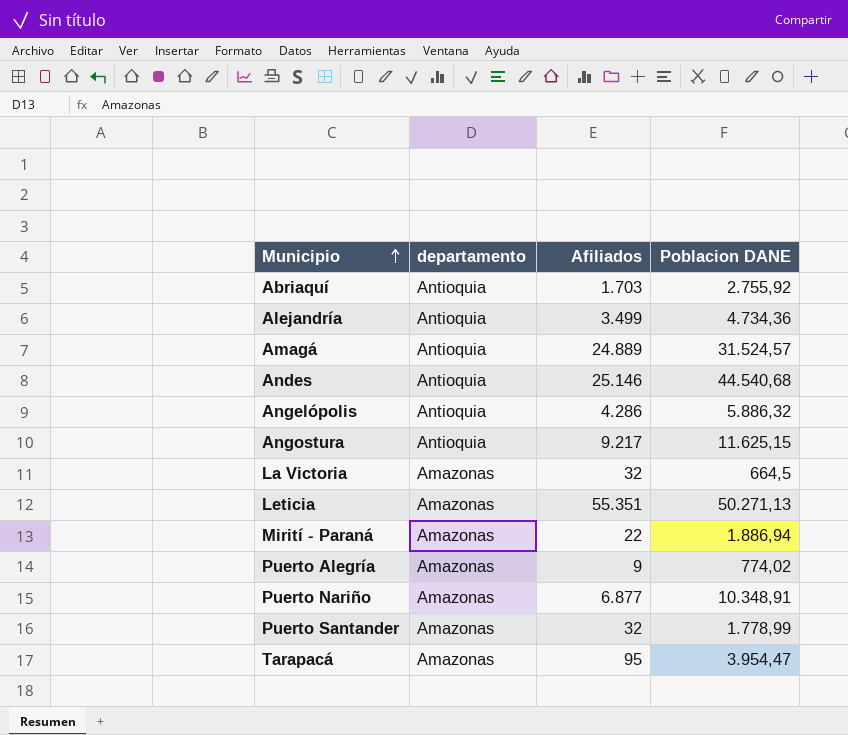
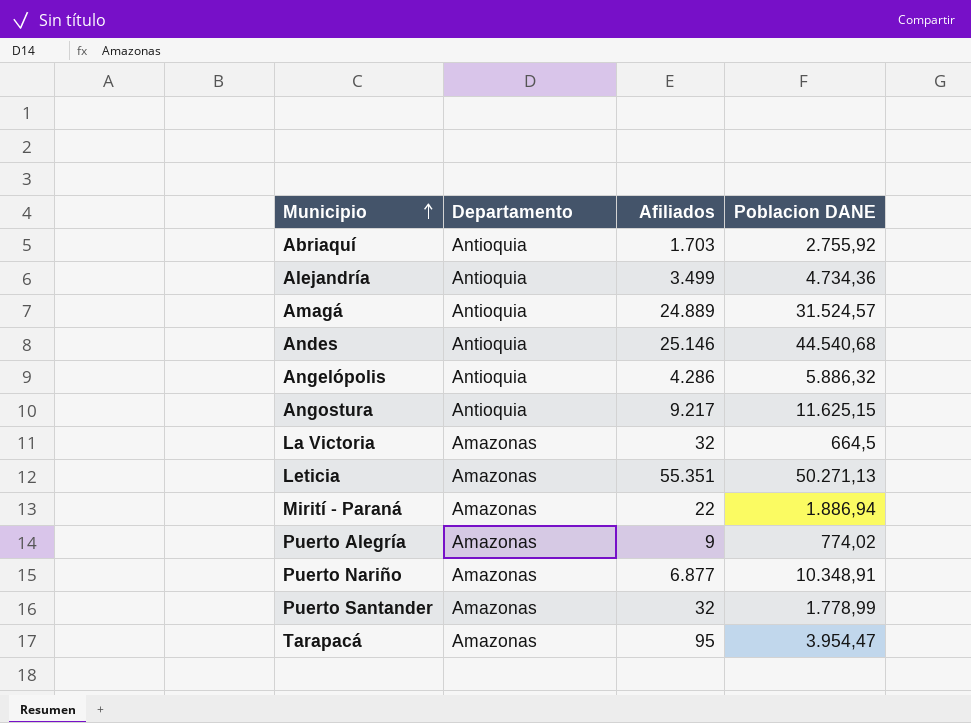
column name: departamento -> Departamento

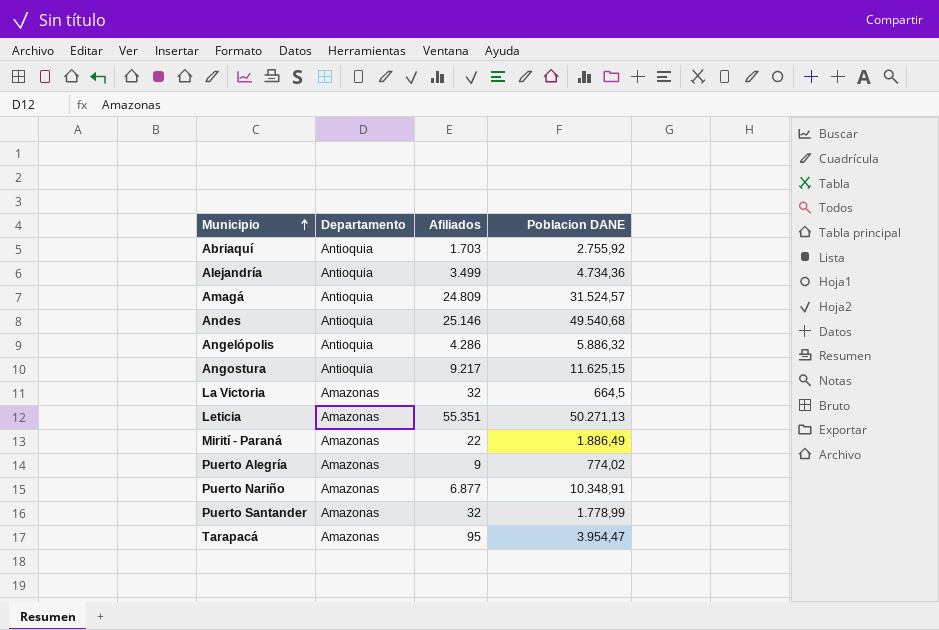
Amagá | Afiliados: 24.889 -> 24.809
Andes | Poblacion DANE: 44.540,68 -> 49.540,68
Mirití - Paraná | Poblacion DANE: 1.886,94 -> 1.886,49

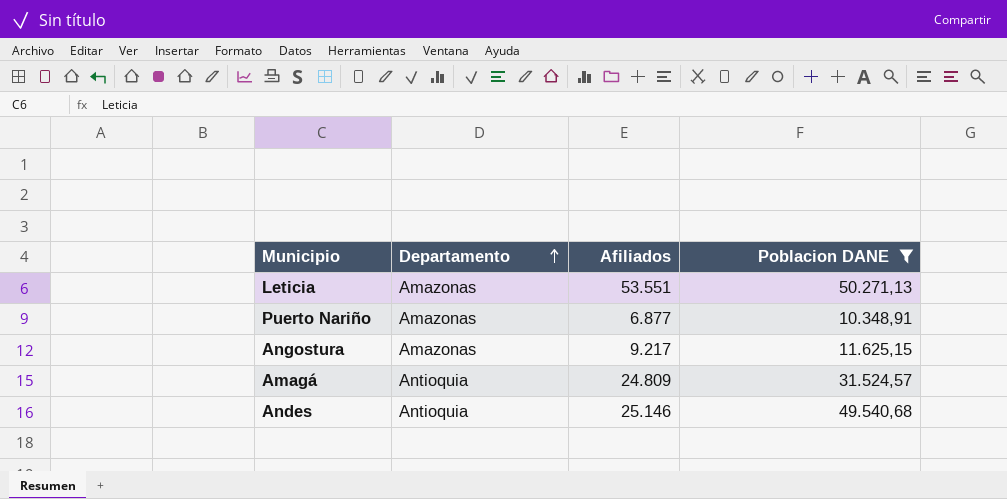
filter: none -> Poblacion DANE >= 10.348,91
row order: Municipio ascending -> Departamento ascending
Leticia | Afiliados: 55.351 -> 53.551
Angostura | Departamento: Antioquia -> Amazonas

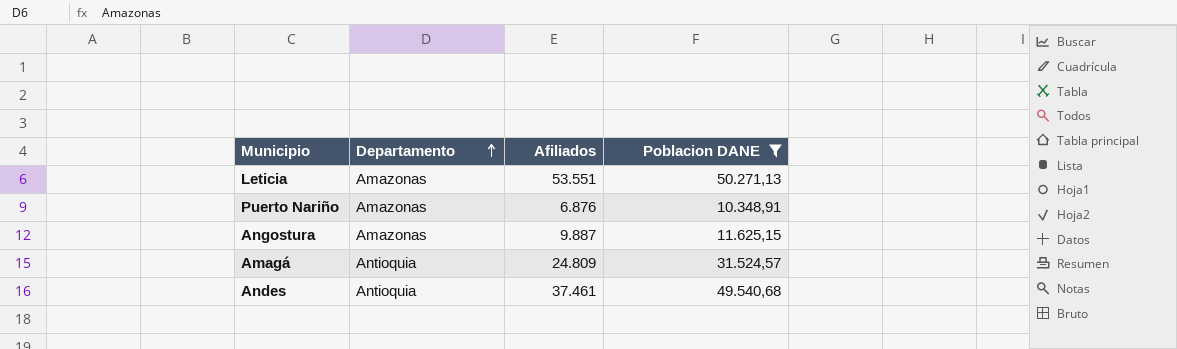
Puerto Nariño | Afiliados: 6.877 -> 6.876
Angostura | Afiliados: 9.217 -> 9.887
Andes | Afiliados: 25.146 -> 37.461

